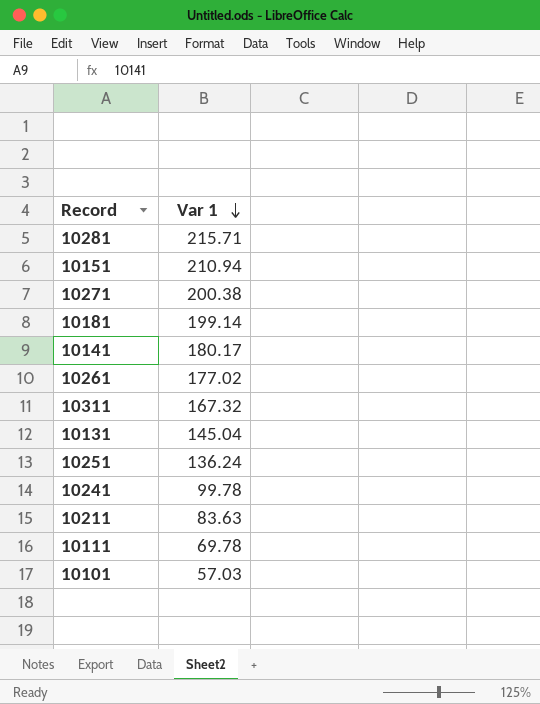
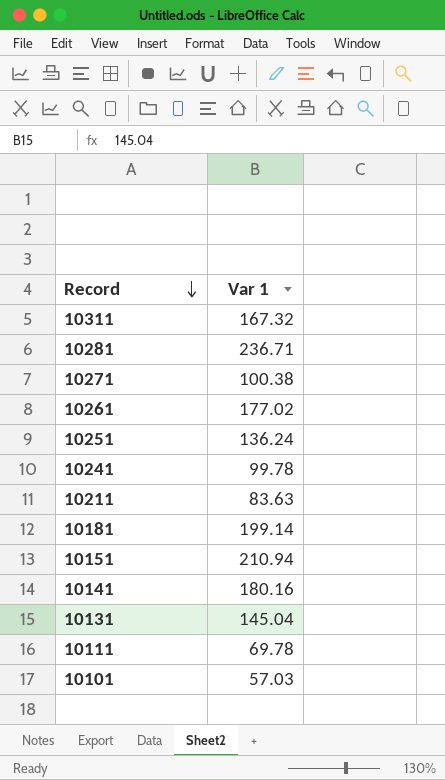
row order: Var 1 descending -> Record descending
10281 | Var 1: 215.71 -> 236.71
10271 | Var 1: 200.38 -> 100.38
10141 | Var 1: 180.17 -> 180.16

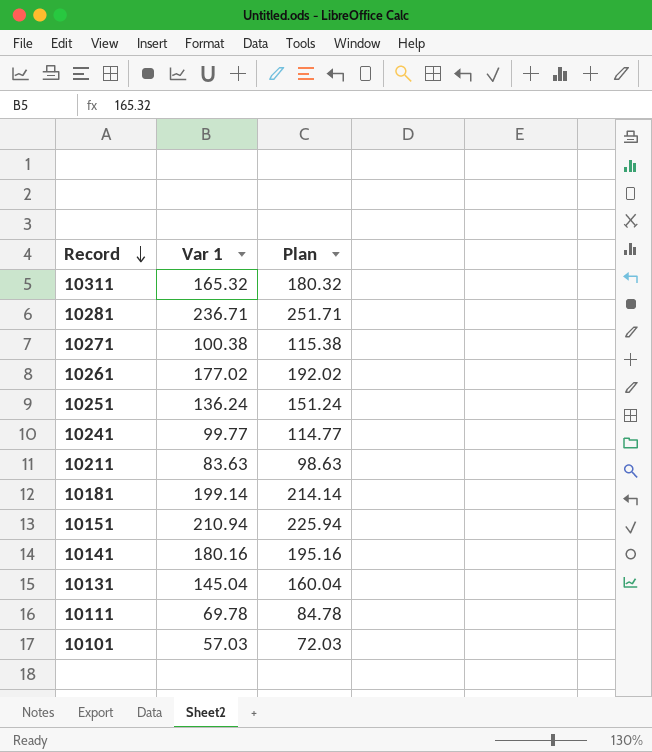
column Plan | formula: none -> [Var 1] + 15
10311 | Var 1: 167.32 -> 165.32
10241 | Var 1: 99.78 -> 99.77

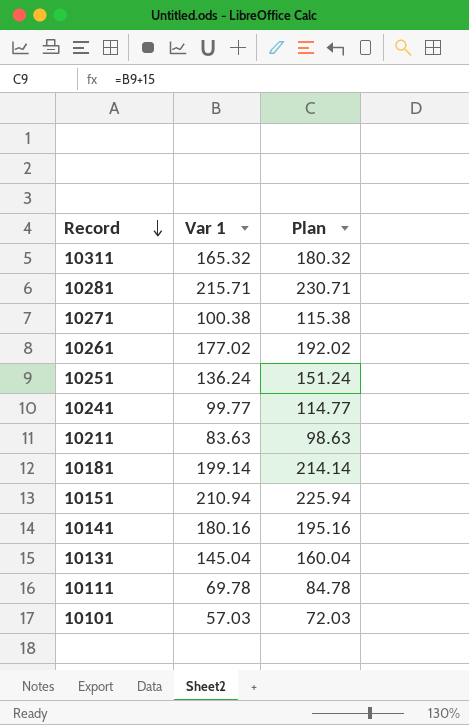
10281 | Var 1: 236.71 -> 215.71
10281 | Plan: 251.71 -> 230.71

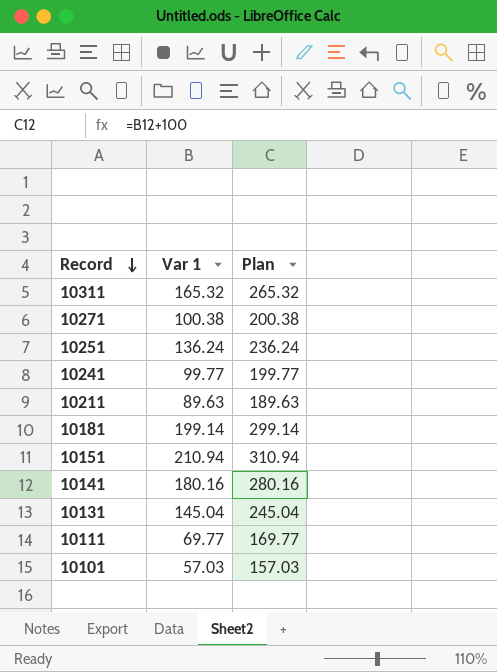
column Plan | formula: [Var 1] + 15 -> [Var 1] + 100
row 10281: 215.71 | 230.71 -> none
row 10261: 177.02 | 192.02 -> none
10211 | Var 1: 83.63 -> 89.63
10111 | Var 1: 69.78 -> 69.77

